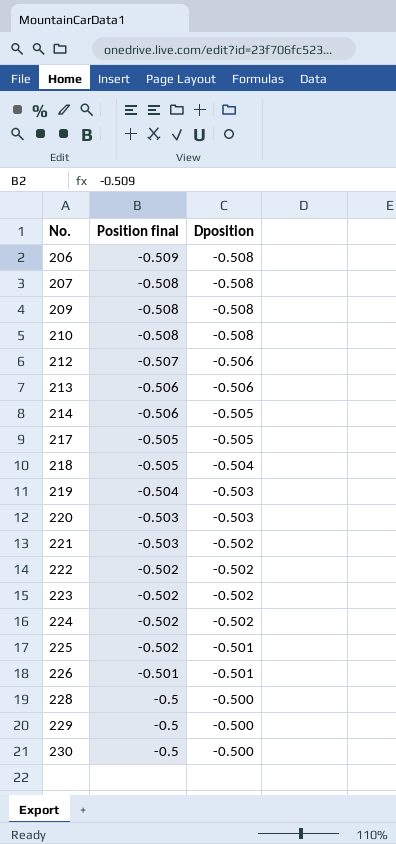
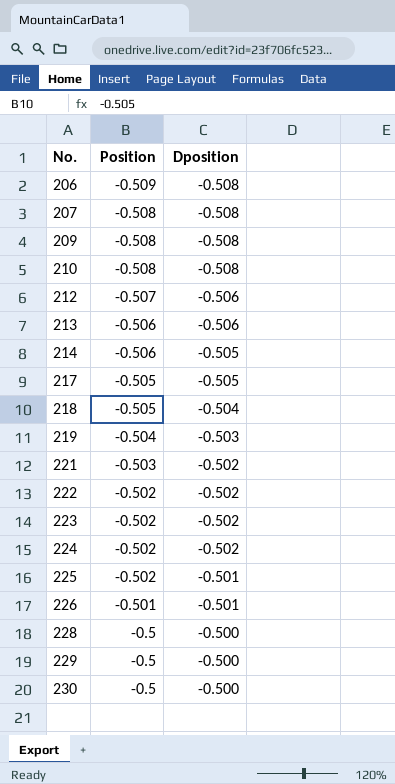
column name: Position final -> Position
row 220: -0.503 | -0.503 -> none

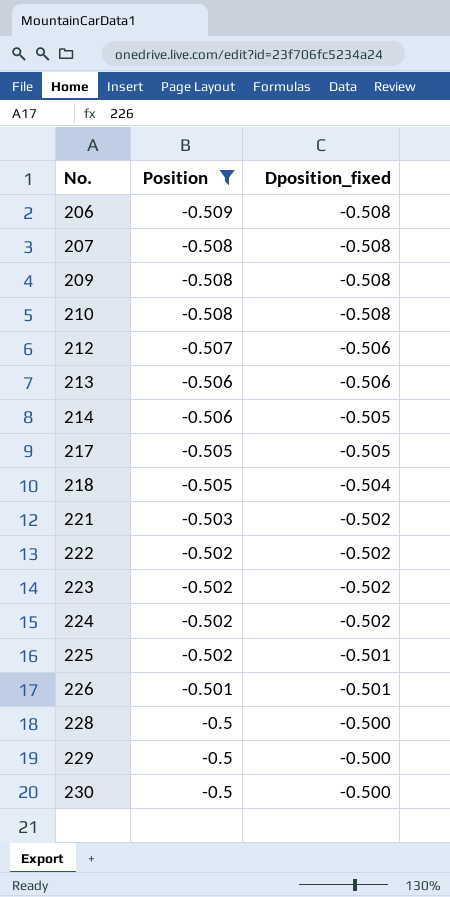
filter: none -> Position != -0.504
column name: Dposition -> Dposition_fixed

